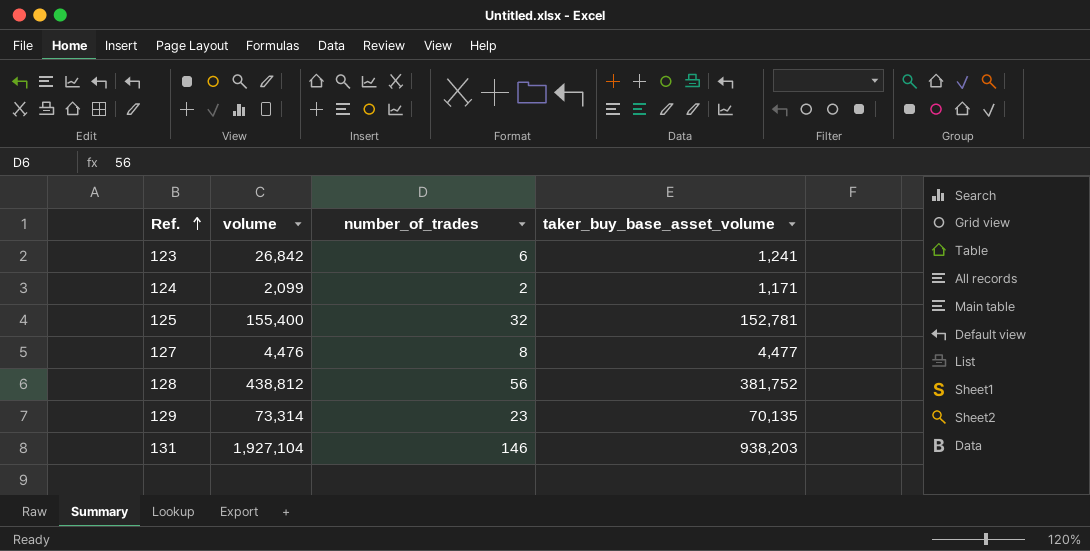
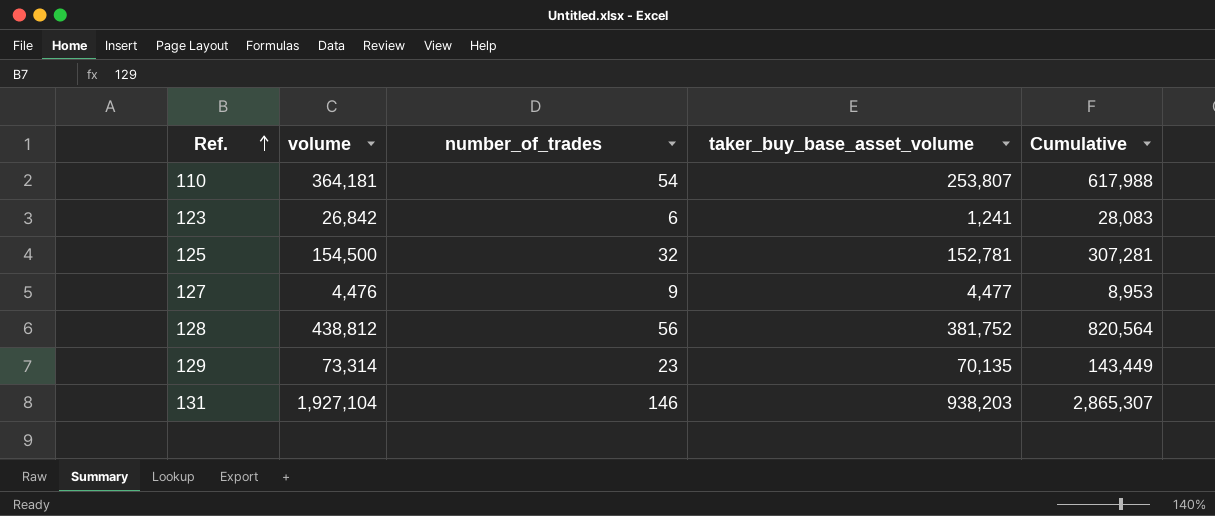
column Cumulative | formula: none -> [volume] + [taker_buy_base_asset_volume]
row 124: 2,099 | 2 | 1,171 -> none
row 110: none -> 364,181 | 54 | 253,807 | 617,988
125 | volume: 155,400 -> 154,500
127 | number_of_trades: 8 -> 9

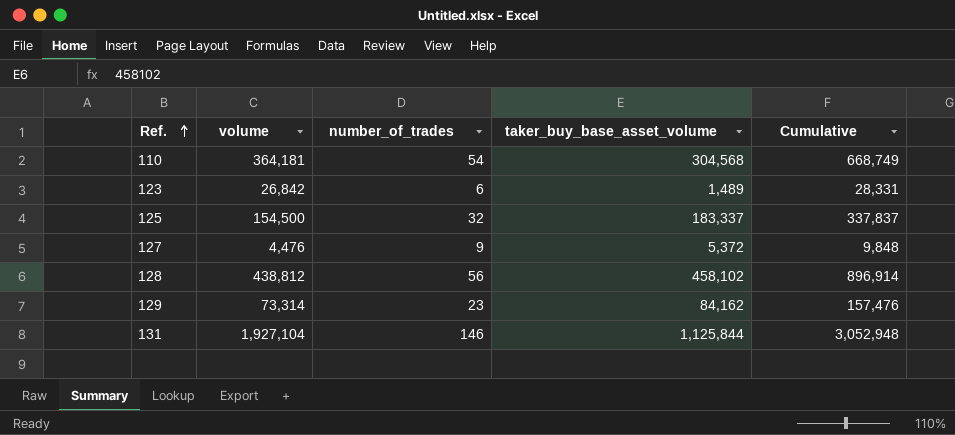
110 | taker_buy_base_asset_volume: 253,807 -> 304,568
110 | Cumulative: 617,988 -> 668,749
123 | taker_buy_base_asset_volume: 1,241 -> 1,489
123 | Cumulative: 28,083 -> 28,331
125 | taker_buy_base_asset_volume: 152,781 -> 183,337
125 | Cumulative: 307,281 -> 337,837
127 | taker_buy_base_asset_volume: 4,477 -> 5,372
127 | Cumulative: 8,953 -> 9,848
128 | taker_buy_base_asset_volume: 381,752 -> 458,102
128 | Cumulative: 820,564 -> 896,914
129 | taker_buy_base_asset_volume: 70,135 -> 84,162
129 | Cumulative: 143,449 -> 157,476
131 | taker_buy_base_asset_volume: 938,203 -> 1,125,844
131 | Cumulative: 2,865,307 -> 3,052,948

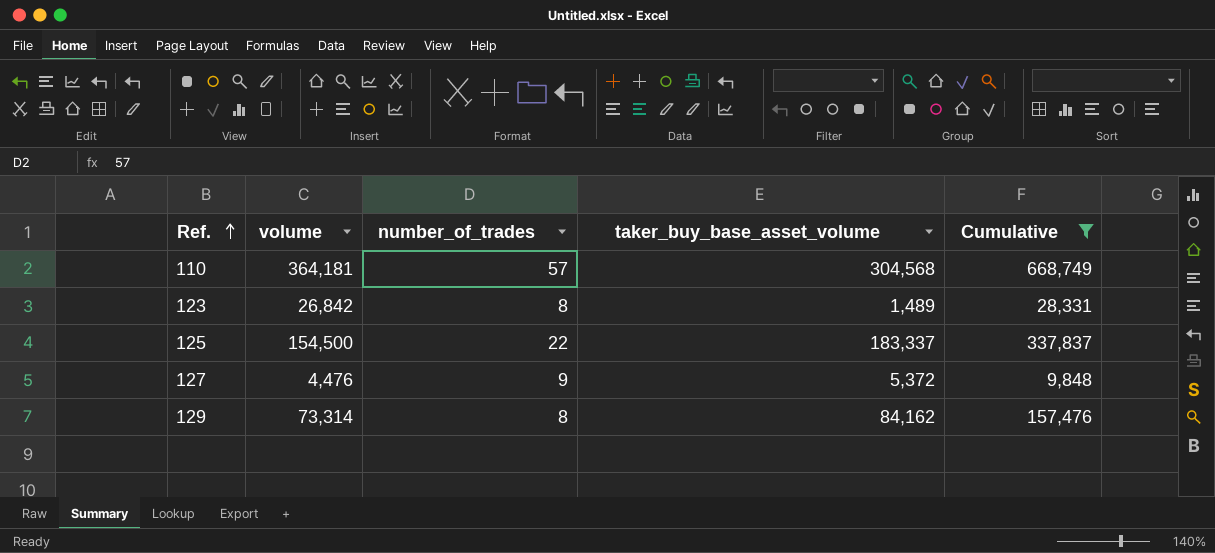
filter: none -> Cumulative <= 668,749
110 | number_of_trades: 54 -> 57
123 | number_of_trades: 6 -> 8
125 | number_of_trades: 32 -> 22
129 | number_of_trades: 23 -> 8

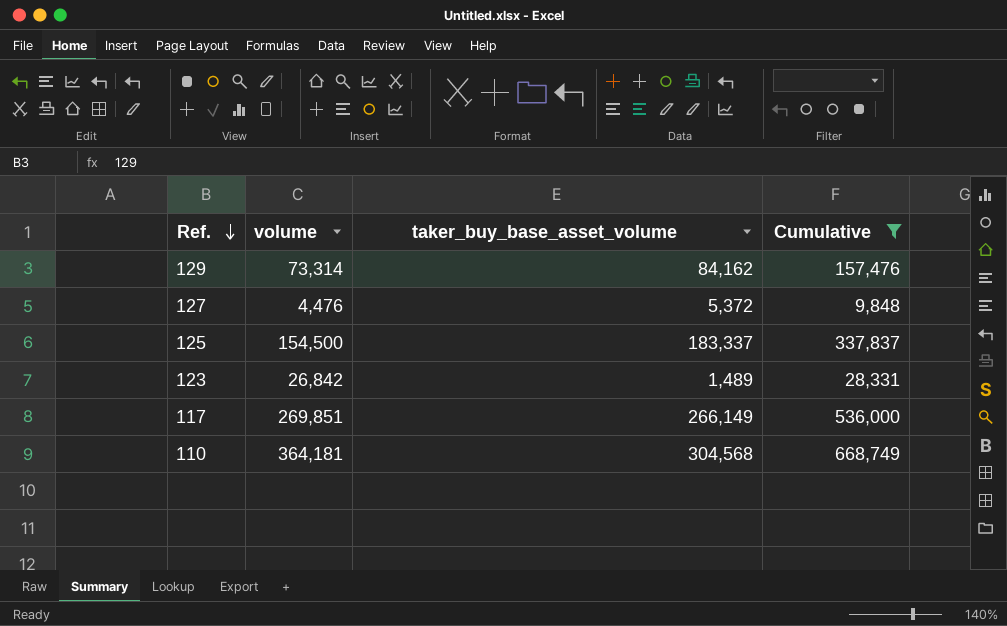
row order: Ref. ascending -> Ref. descending
column number_of_trades | position: 3 -> none
row 117: none -> 269,851 | 266,149 | 536,000

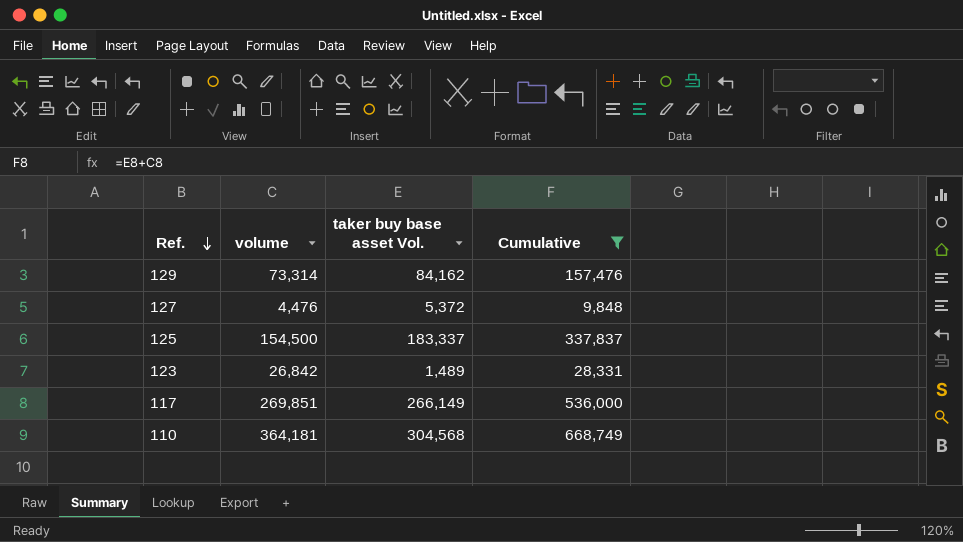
column name: taker_buy_base_asset_volume -> taker buy base asset Vol.

